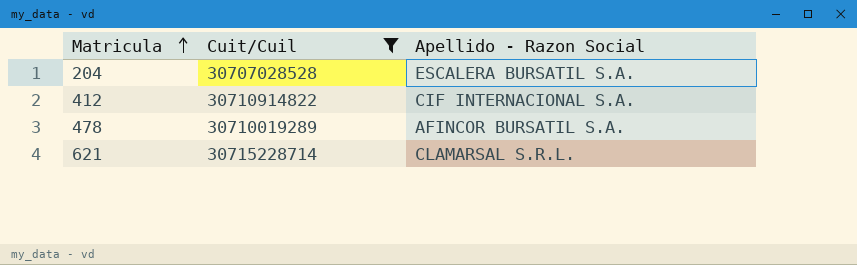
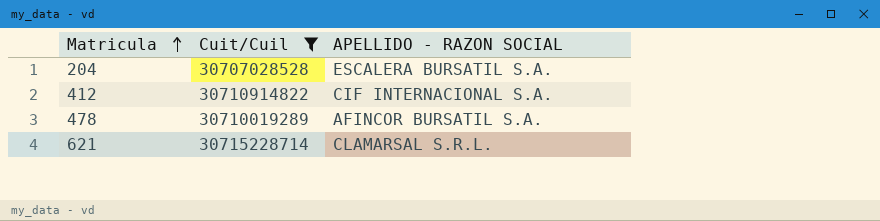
column name: Apellido - Razon Social -> APELLIDO - RAZON SOCIAL

